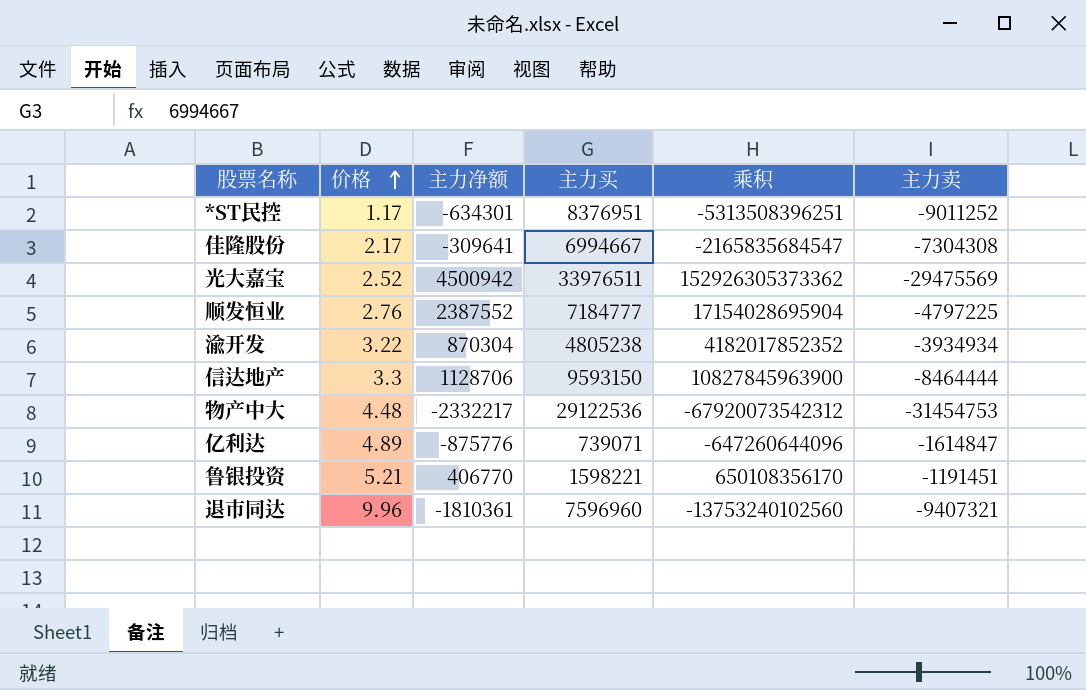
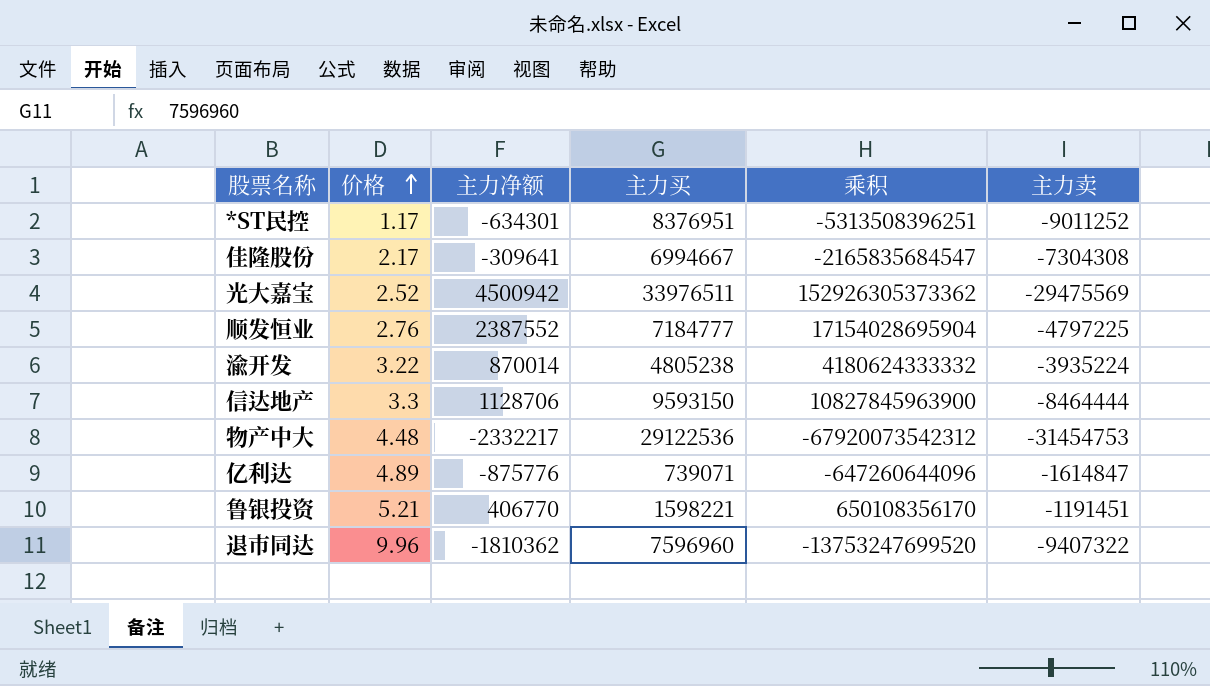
渝开发 | 主力净额: 870304 -> 870014
渝开发 | 乘积: 4182017852352 -> 4180624333332
渝开发 | 主力卖: -3934934 -> -3935224
退市同达 | 主力净额: -1810361 -> -1810362
退市同达 | 乘积: -13753240102560 -> -13753247699520
退市同达 | 主力卖: -9407321 -> -9407322

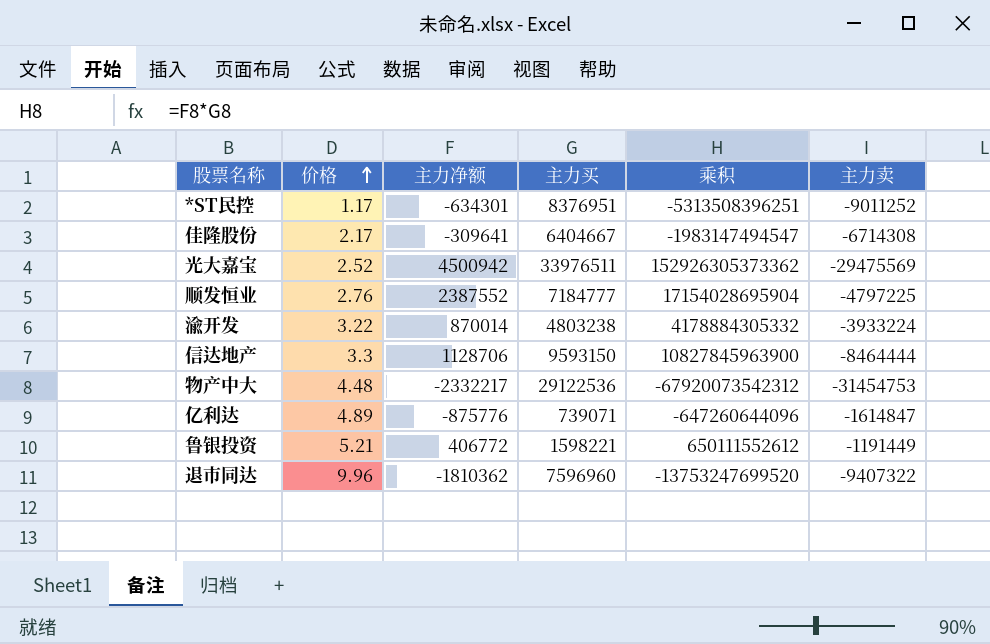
佳隆股份 | 主力买: 6994667 -> 6404667
佳隆股份 | 乘积: -2165835684547 -> -1983147494547
佳隆股份 | 主力卖: -7304308 -> -6714308
渝开发 | 主力买: 4805238 -> 4803238
渝开发 | 乘积: 4180624333332 -> 4178884305332
渝开发 | 主力卖: -3935224 -> -3933224
鲁银投资 | 主力净额: 406770 -> 406772
鲁银投资 | 乘积: 650108356170 -> 650111552612
鲁银投资 | 主力卖: -1191451 -> -1191449

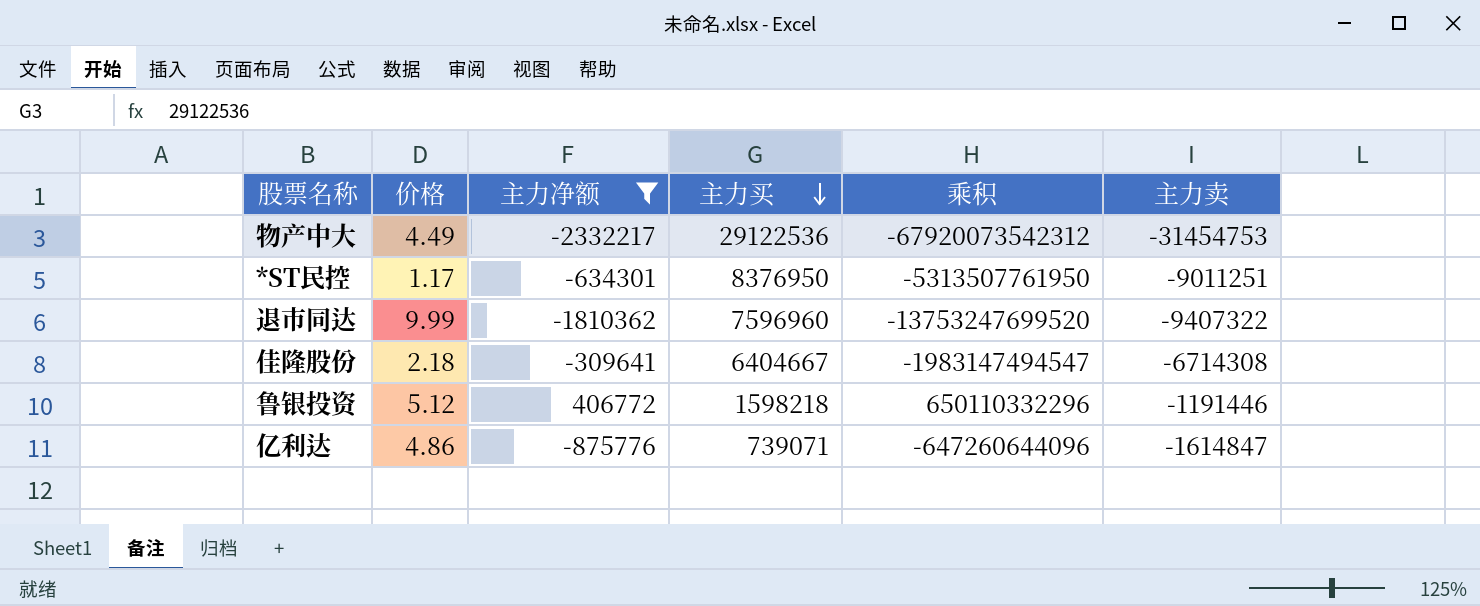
filter: none -> 主力净额 <= 406772
row order: 价格 ascending -> 主力买 descending
物产中大 | 价格: 4.48 -> 4.49
*ST民控 | 主力买: 8376951 -> 8376950
*ST民控 | 乘积: -5313508396251 -> -5313507761950
*ST民控 | 主力卖: -9011252 -> -9011251
退市同达 | 价格: 9.96 -> 9.99
佳隆股份 | 价格: 2.17 -> 2.18
鲁银投资 | 价格: 5.21 -> 5.12
鲁银投资 | 主力买: 1598221 -> 1598218
鲁银投资 | 乘积: 650111552612 -> 650110332296
鲁银投资 | 主力卖: -1191449 -> -1191446
亿利达 | 价格: 4.89 -> 4.86

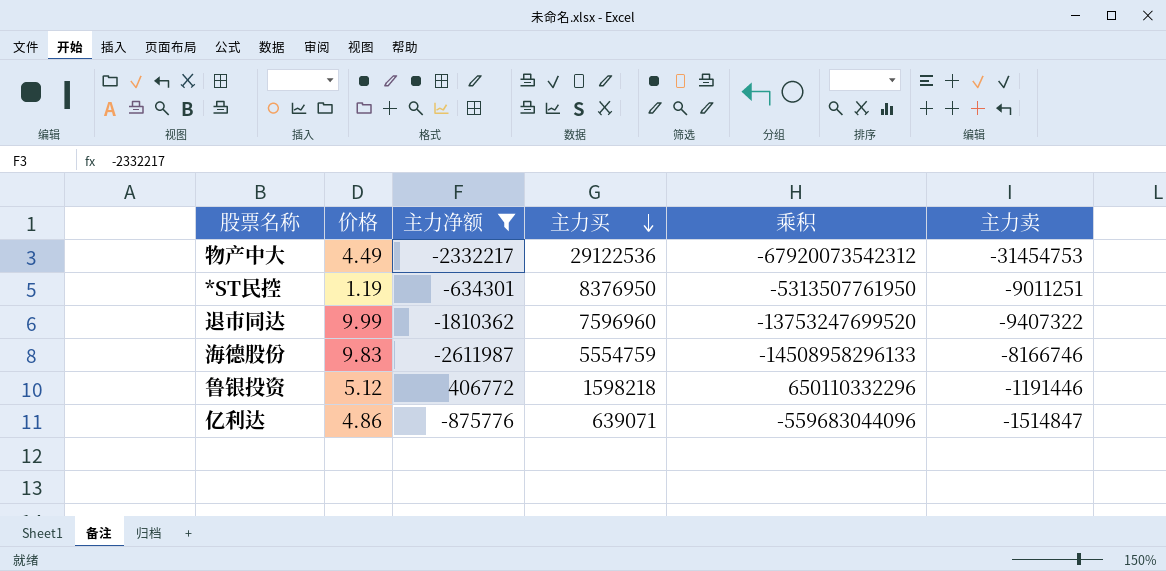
row 佳隆股份: 2.18 | -309641 | 6404667 | -1983147494547 | -6714308 -> none
*ST民控 | 价格: 1.17 -> 1.19
row 海德股份: none -> 9.83 | -2611987 | 5554759 | -14508958296133 | -8166746
亿利达 | 主力买: 739071 -> 639071
亿利达 | 乘积: -647260644096 -> -559683044096
亿利达 | 主力卖: -1614847 -> -1514847

